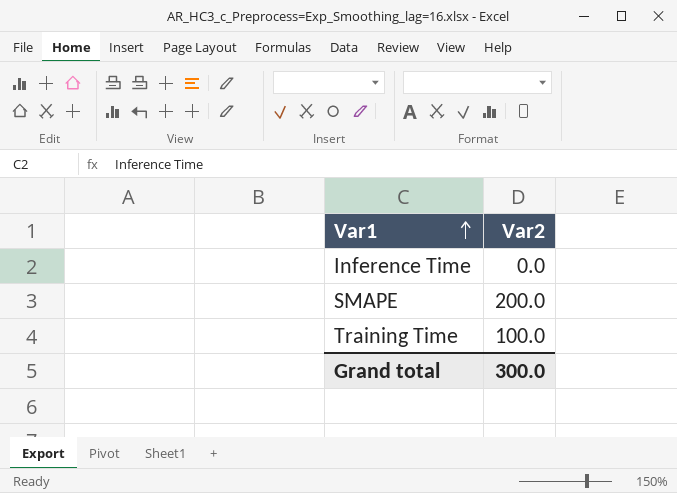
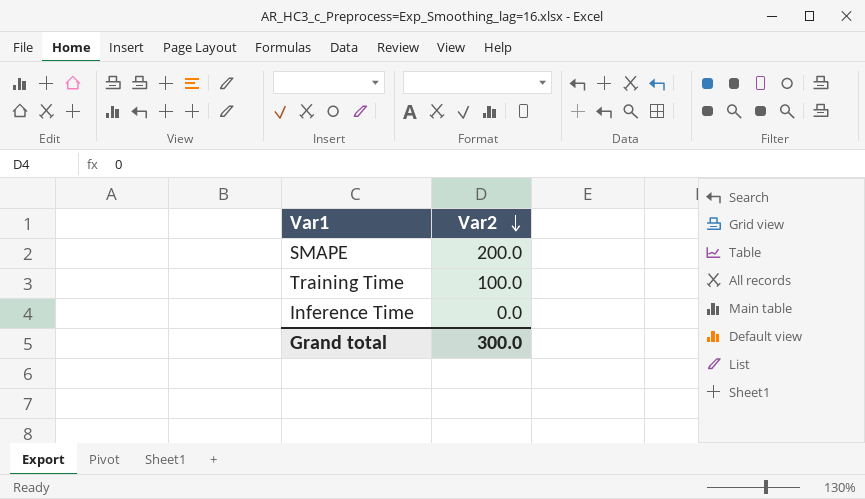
row order: Var1 ascending -> Var2 descending

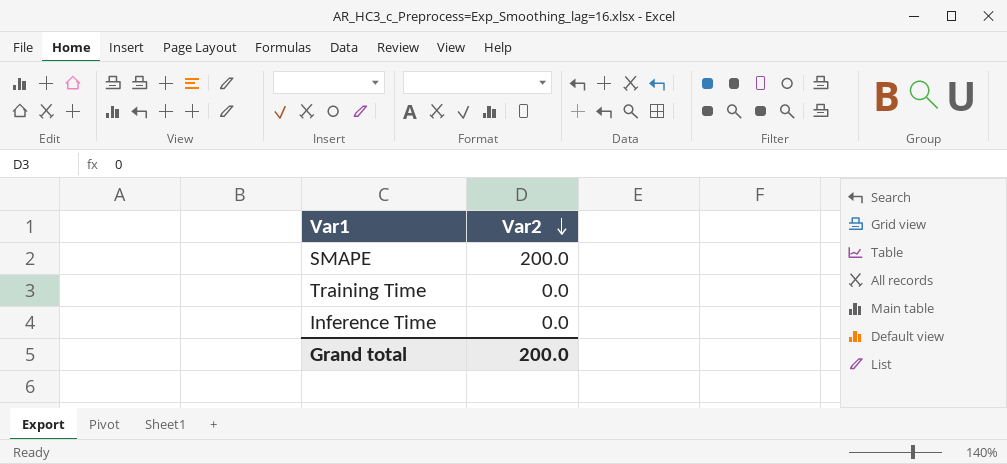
Training Time | Var2: 100.0 -> 0.0
Grand total | Var2: 300.0 -> 200.0

